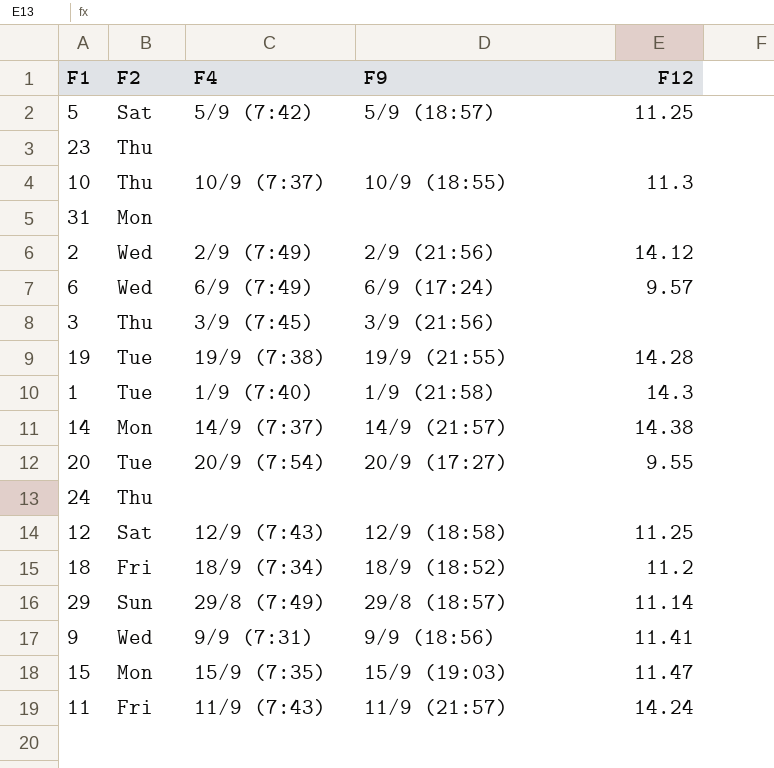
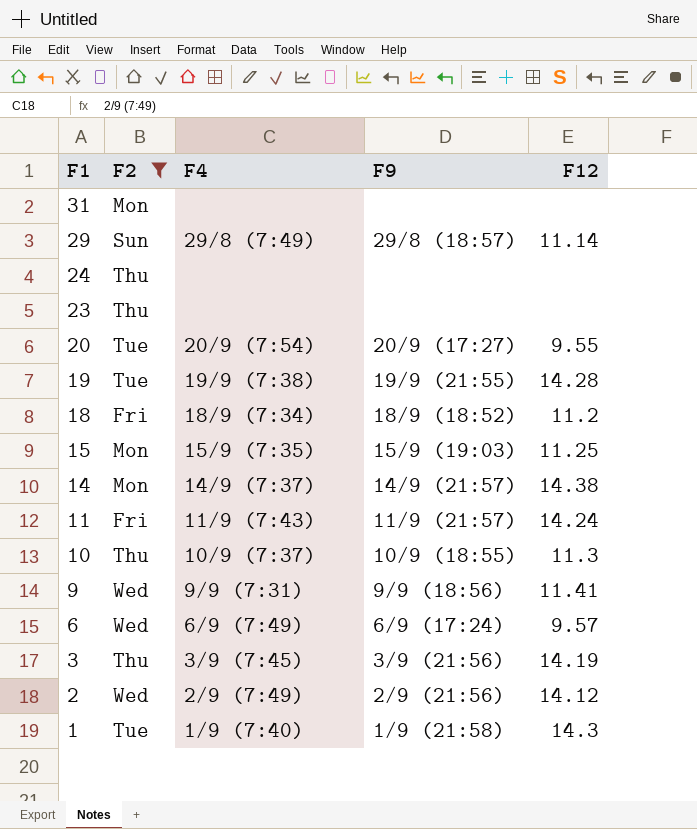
filter: none -> F2 != Sat
row order: none -> F1 descending
15 | F12: 11.47 -> 11.25
3 | F12: none -> 14.19

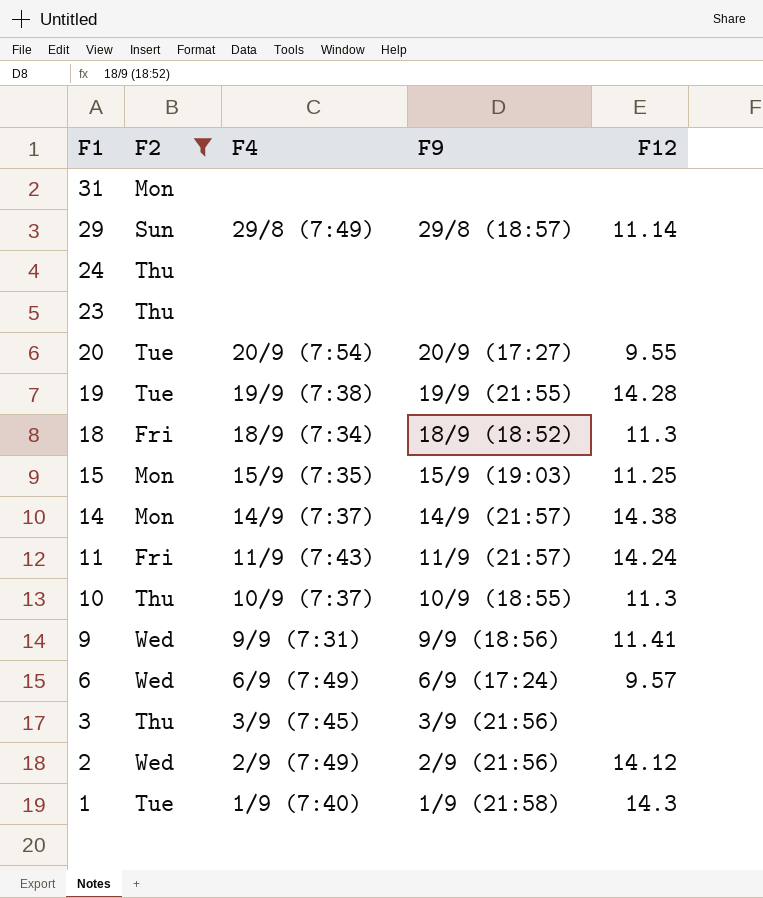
18 | F12: 11.2 -> 11.3
3 | F12: 14.19 -> none

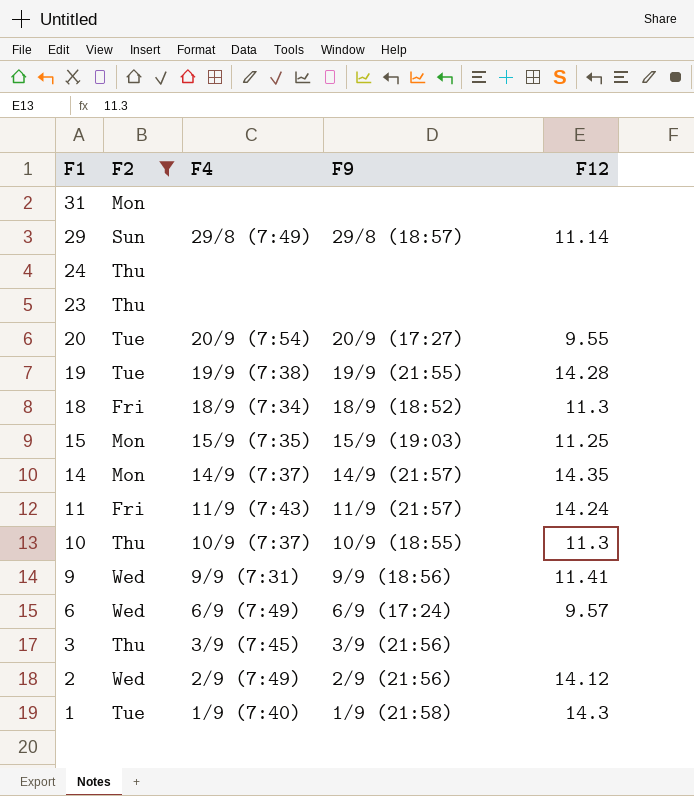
14 | F12: 14.38 -> 14.35

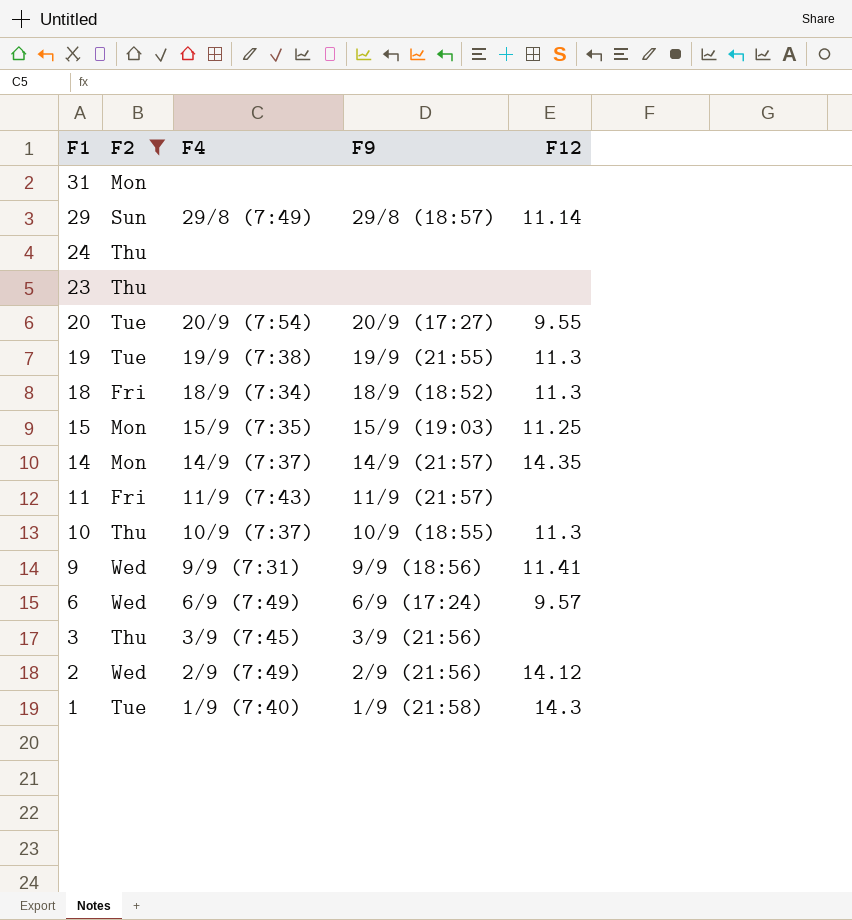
19 | F12: 14.28 -> 11.3
11 | F12: 14.24 -> none

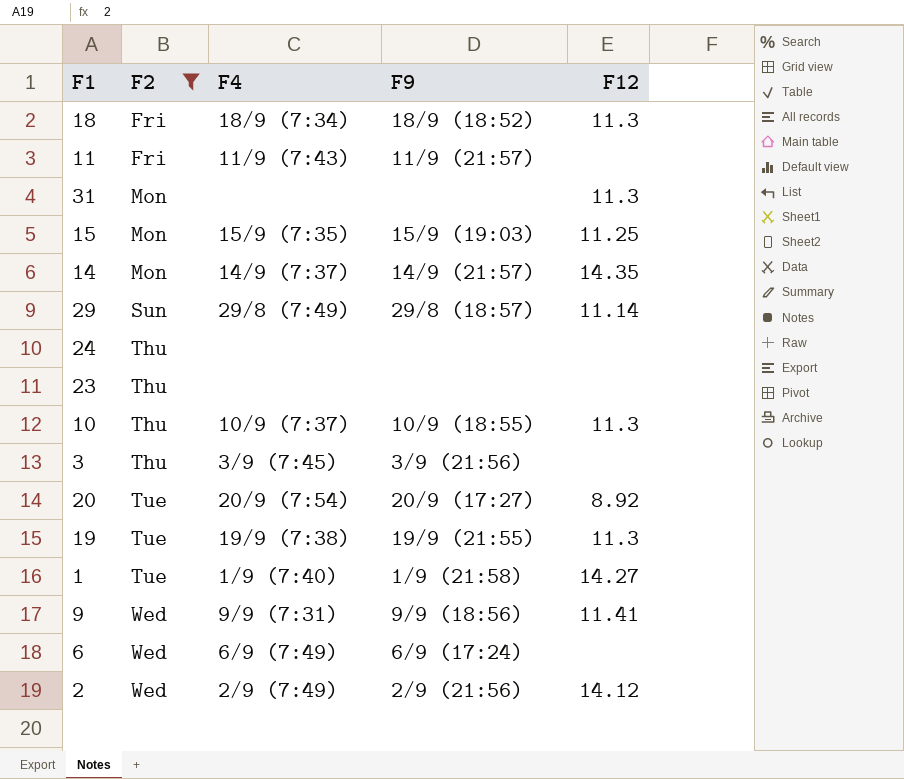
row order: F1 descending -> F2 ascending
31 | F12: none -> 11.3
20 | F12: 9.55 -> 8.92
1 | F12: 14.3 -> 14.27
6 | F12: 9.57 -> none

